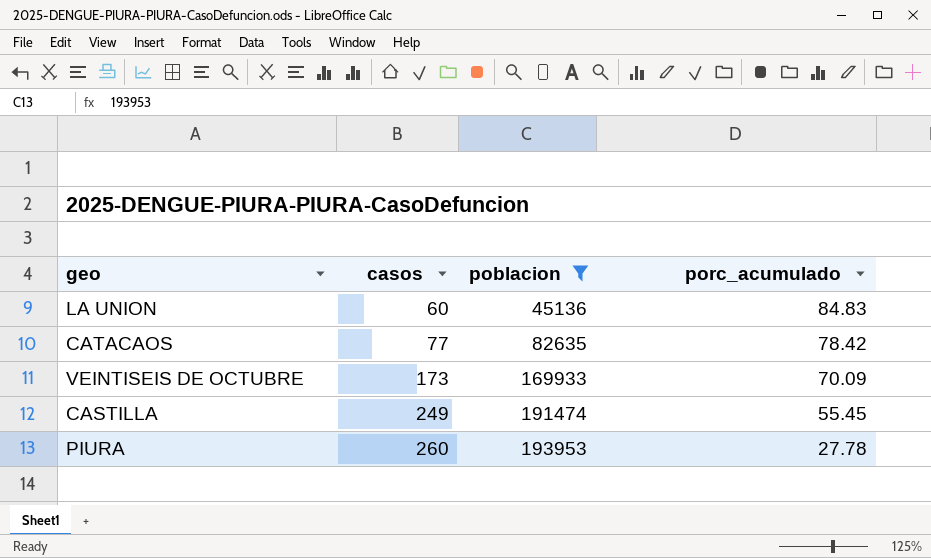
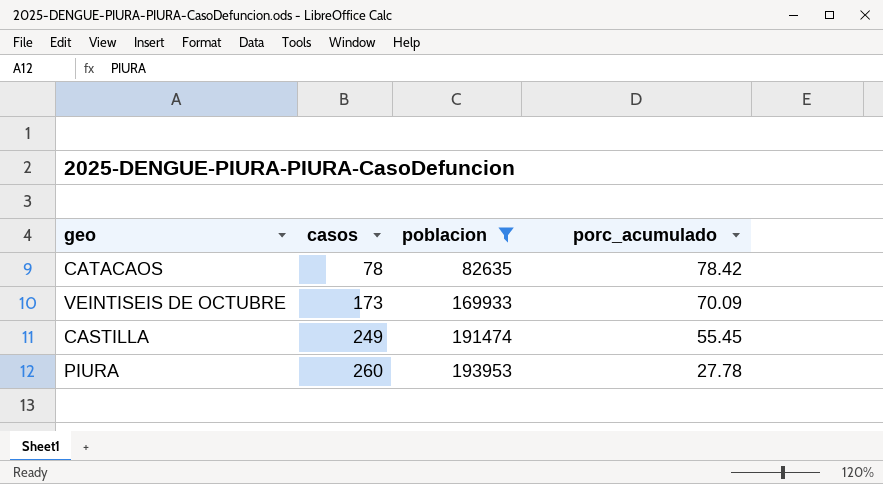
row LA UNION: 60 | 45136 | 84.83 -> none
CATACAOS | casos: 77 -> 78

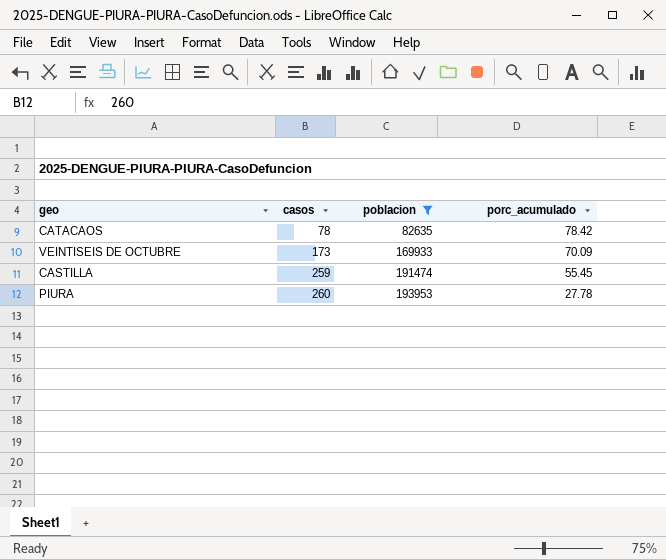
CASTILLA | casos: 249 -> 259

